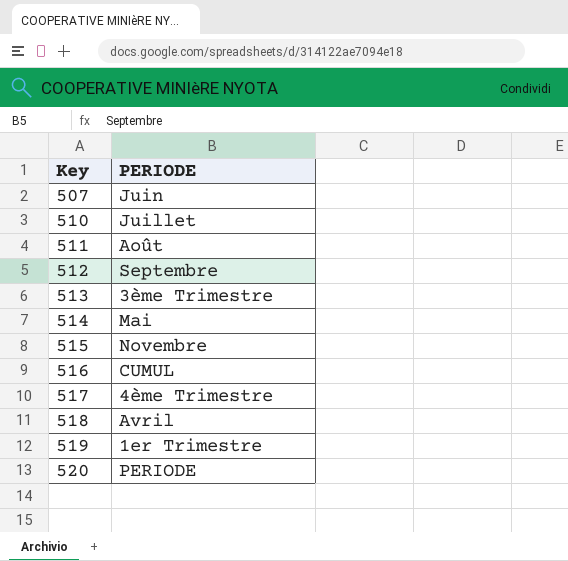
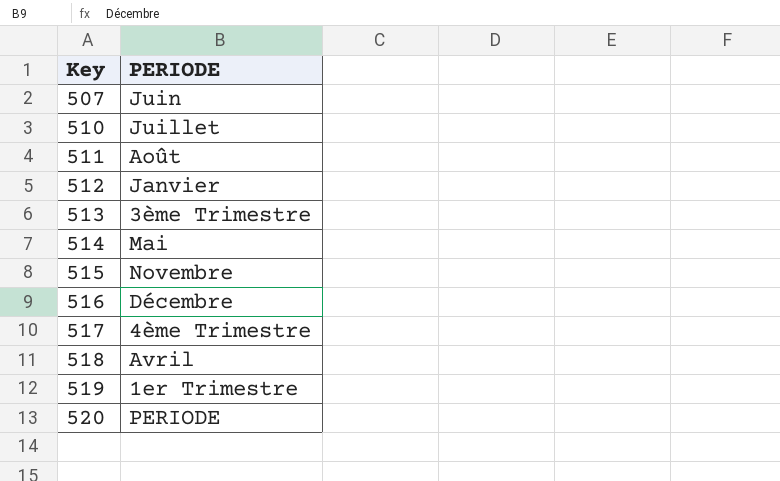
512 | PERIODE: Septembre -> Janvier
516 | PERIODE: CUMUL -> Décembre

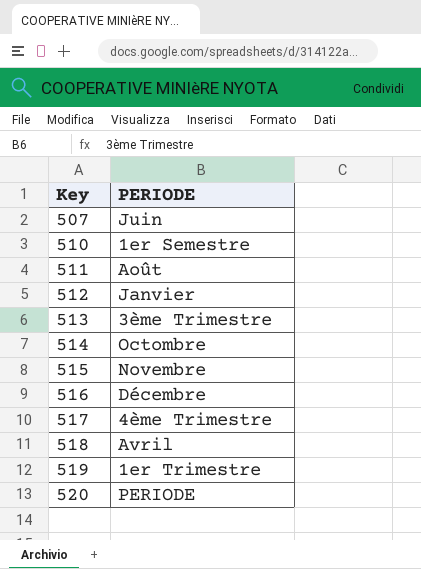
510 | PERIODE: Juillet -> 1er Semestre
514 | PERIODE: Mai -> Octombre

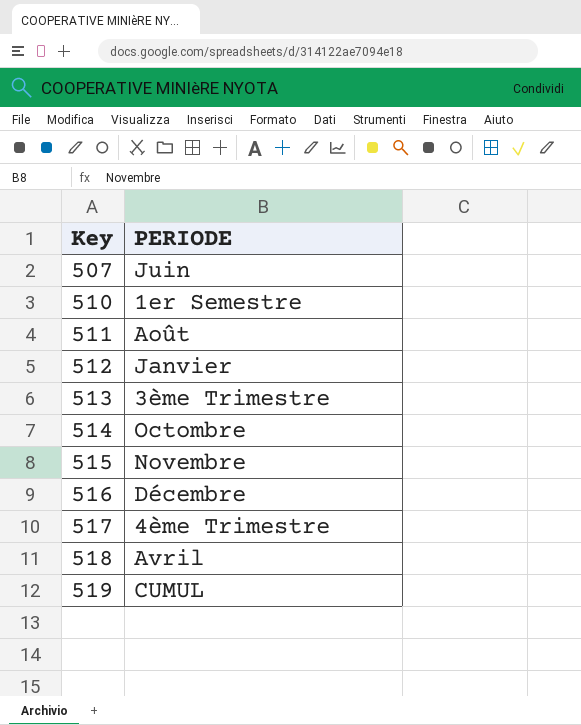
row 520: PERIODE -> none
519 | PERIODE: 1er Trimestre -> CUMUL

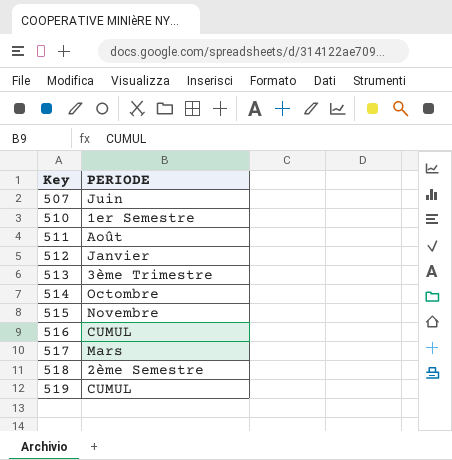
516 | PERIODE: Décembre -> CUMUL
517 | PERIODE: 4ème Trimestre -> Mars
518 | PERIODE: Avril -> 2ème Semestre

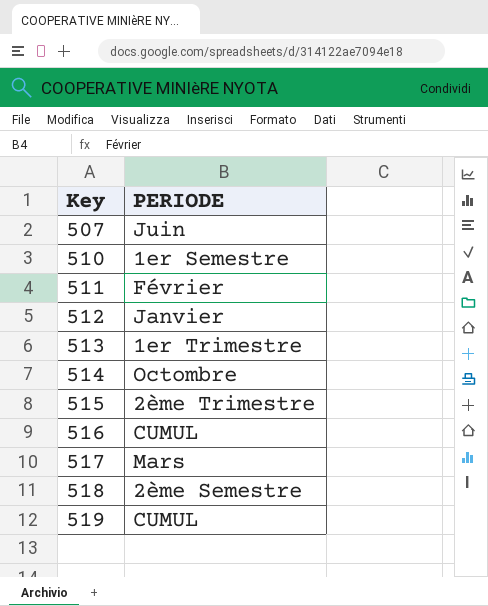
511 | PERIODE: Août -> Février
513 | PERIODE: 3ème Trimestre -> 1er Trimestre
515 | PERIODE: Novembre -> 2ème Trimestre

